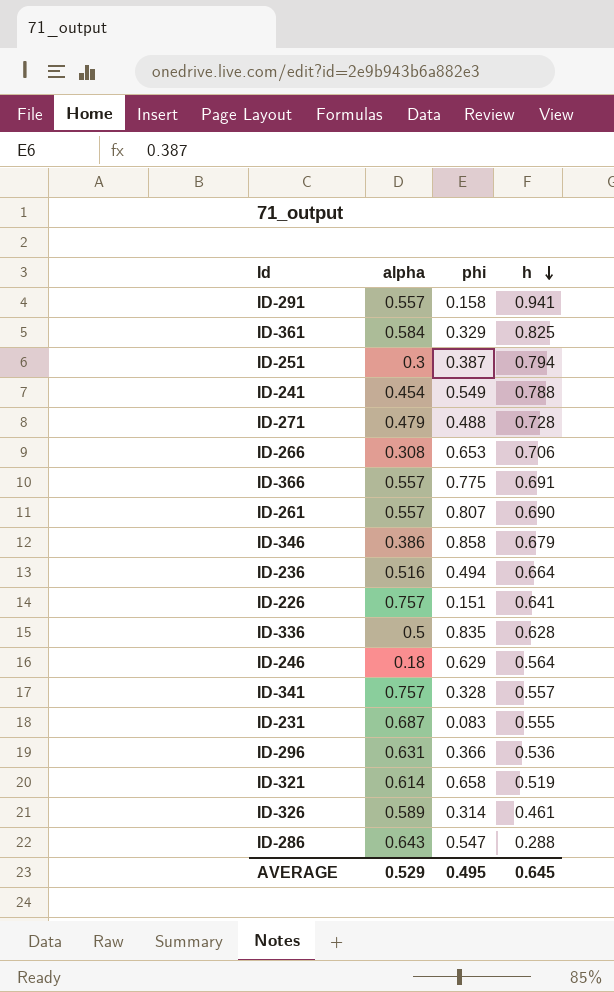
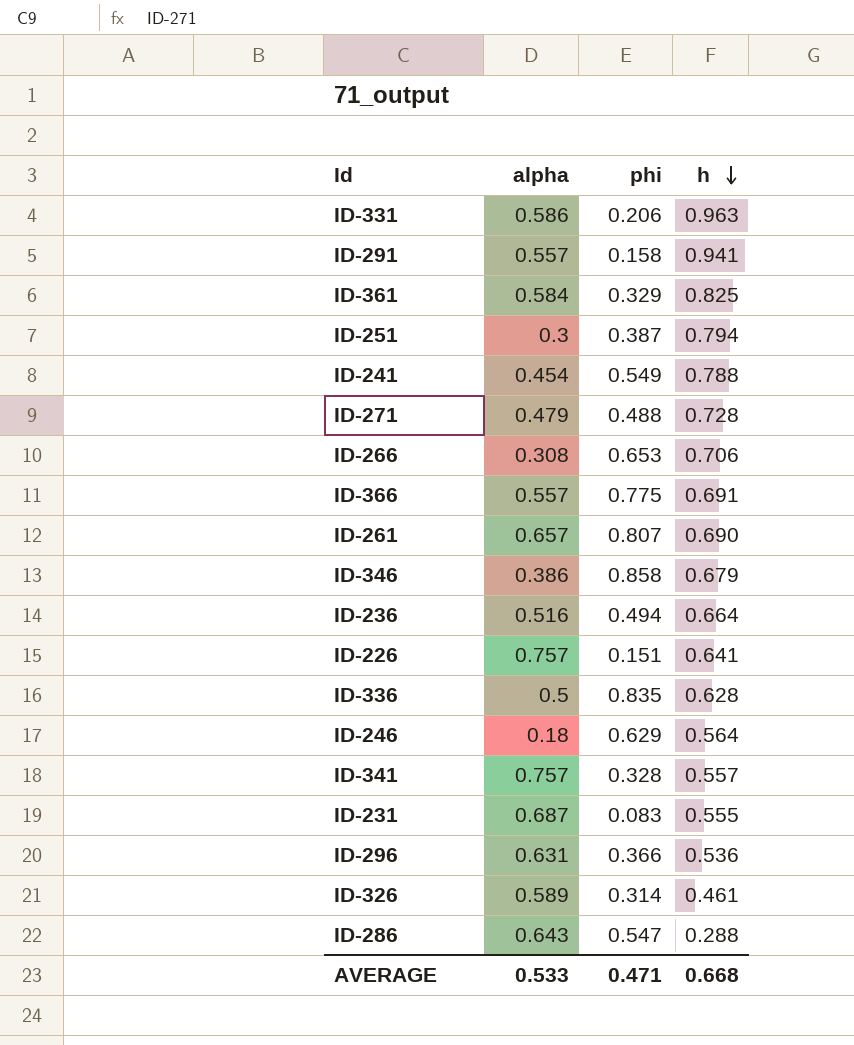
row ID-321: 0.614 | 0.658 | 0.519 -> none
row ID-331: none -> 0.586 | 0.206 | 0.963
ID-261 | alpha: 0.557 -> 0.657
AVERAGE | alpha: 0.529 -> 0.533
AVERAGE | phi: 0.495 -> 0.471
AVERAGE | h: 0.645 -> 0.668

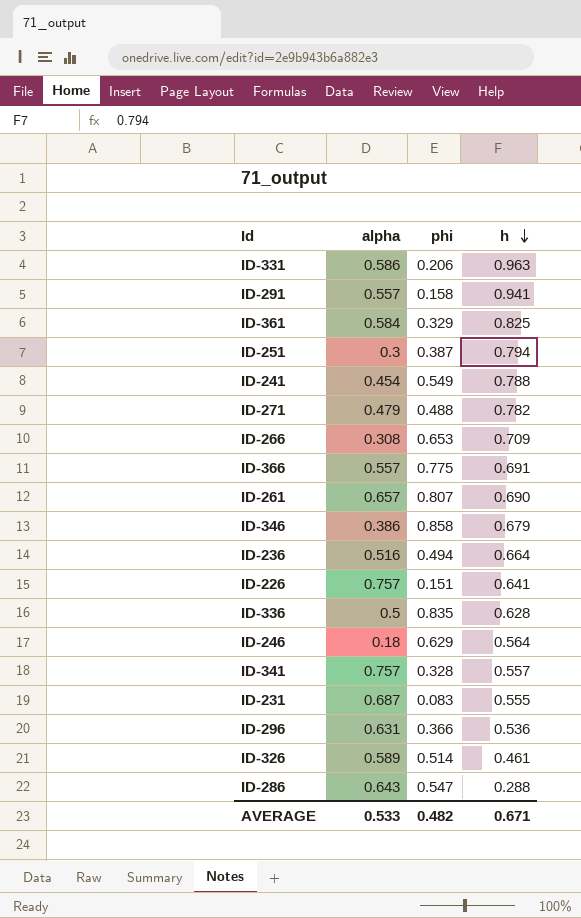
ID-271 | h: 0.728 -> 0.782
ID-266 | h: 0.706 -> 0.709
ID-326 | phi: 0.314 -> 0.514
AVERAGE | phi: 0.471 -> 0.482
AVERAGE | h: 0.668 -> 0.671

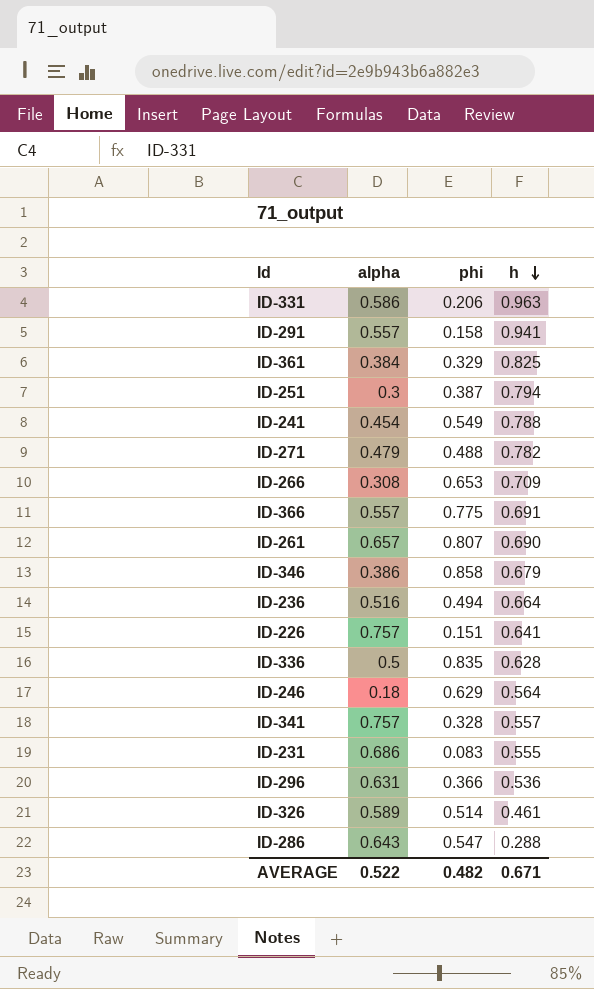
ID-361 | alpha: 0.584 -> 0.384
ID-231 | alpha: 0.687 -> 0.686
AVERAGE | alpha: 0.533 -> 0.522

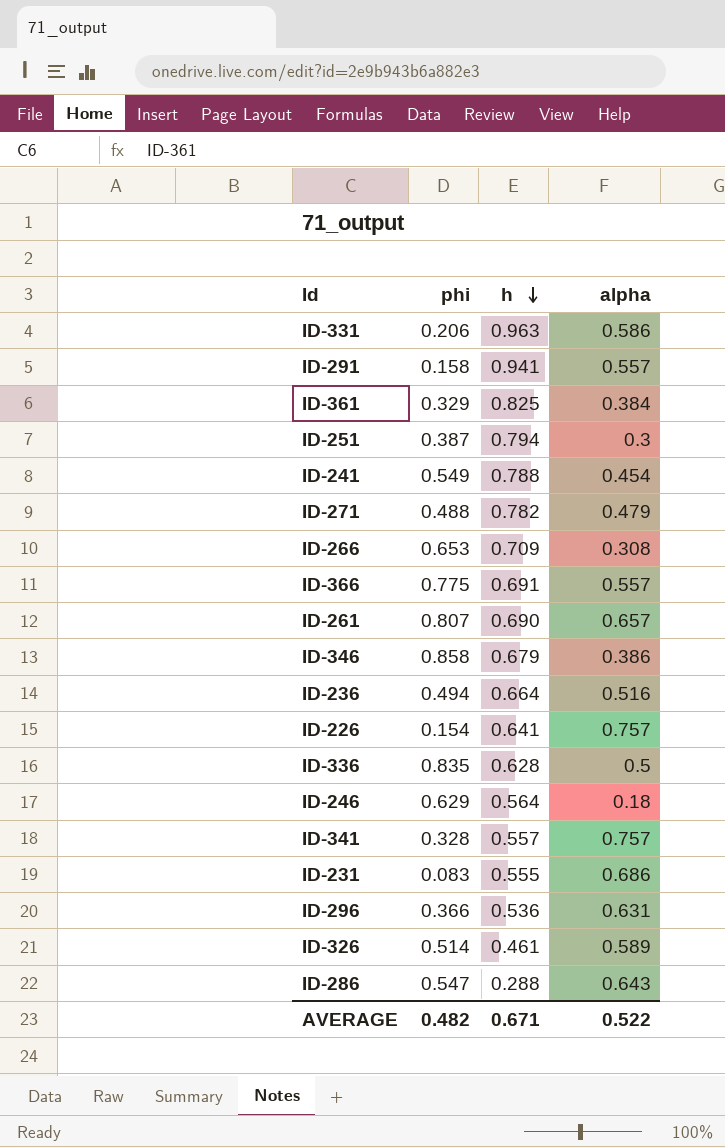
column alpha | position: 2 -> 4
ID-226 | phi: 0.151 -> 0.154

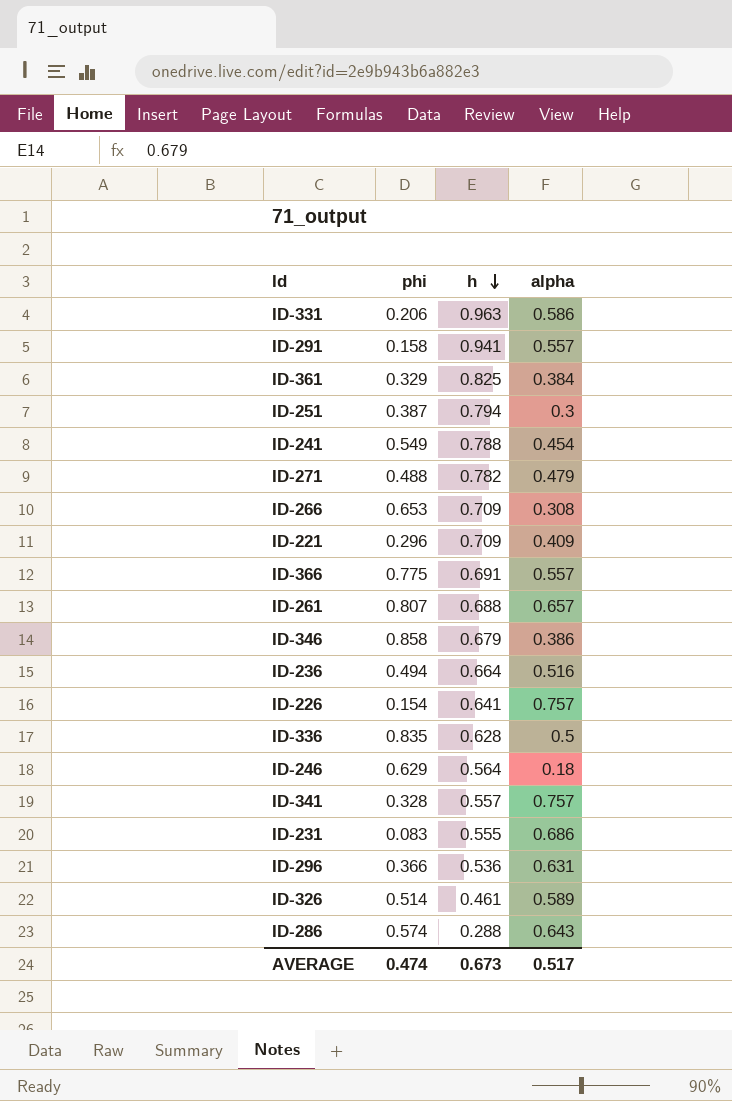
row ID-221: none -> 0.296 | 0.709 | 0.409
ID-261 | h: 0.690 -> 0.688
ID-286 | phi: 0.547 -> 0.574
AVERAGE | phi: 0.482 -> 0.474
AVERAGE | h: 0.671 -> 0.673
AVERAGE | alpha: 0.522 -> 0.517

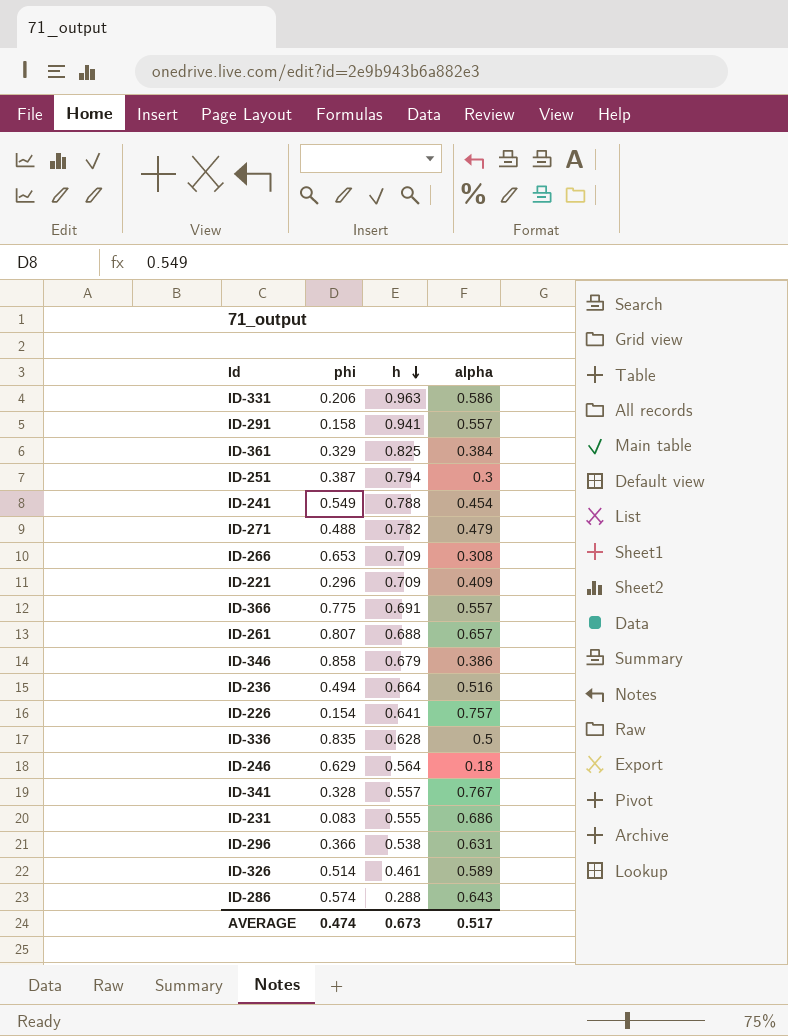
ID-341 | alpha: 0.757 -> 0.767
ID-296 | h: 0.536 -> 0.538

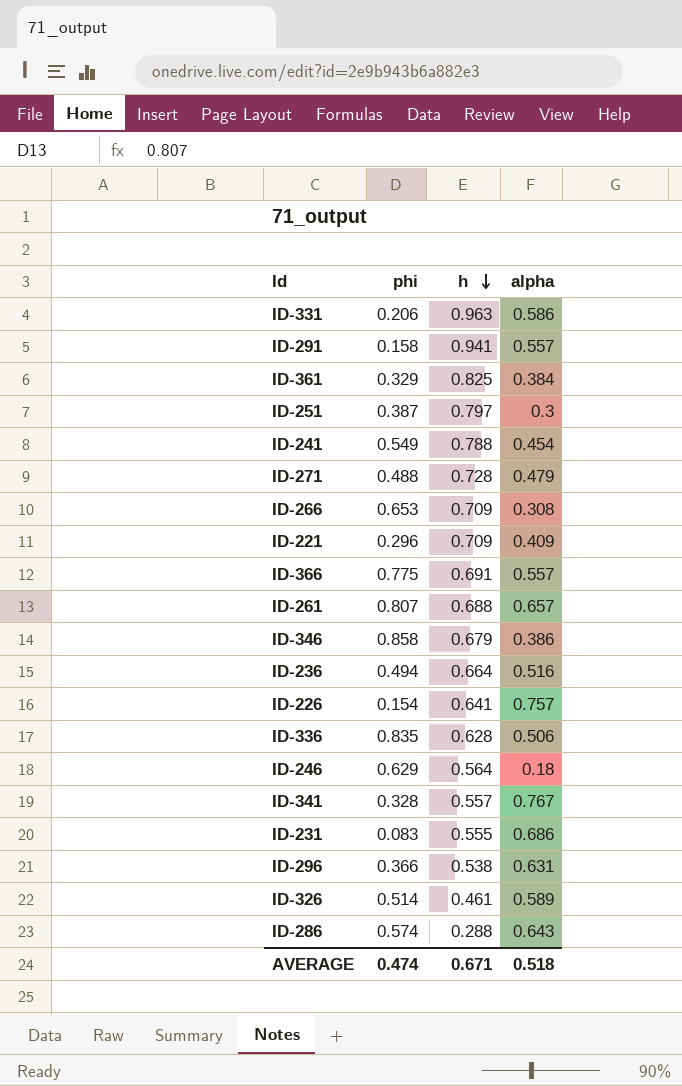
ID-251 | h: 0.794 -> 0.797
ID-271 | h: 0.782 -> 0.728
ID-336 | alpha: 0.5 -> 0.506
AVERAGE | h: 0.673 -> 0.671
AVERAGE | alpha: 0.517 -> 0.518

